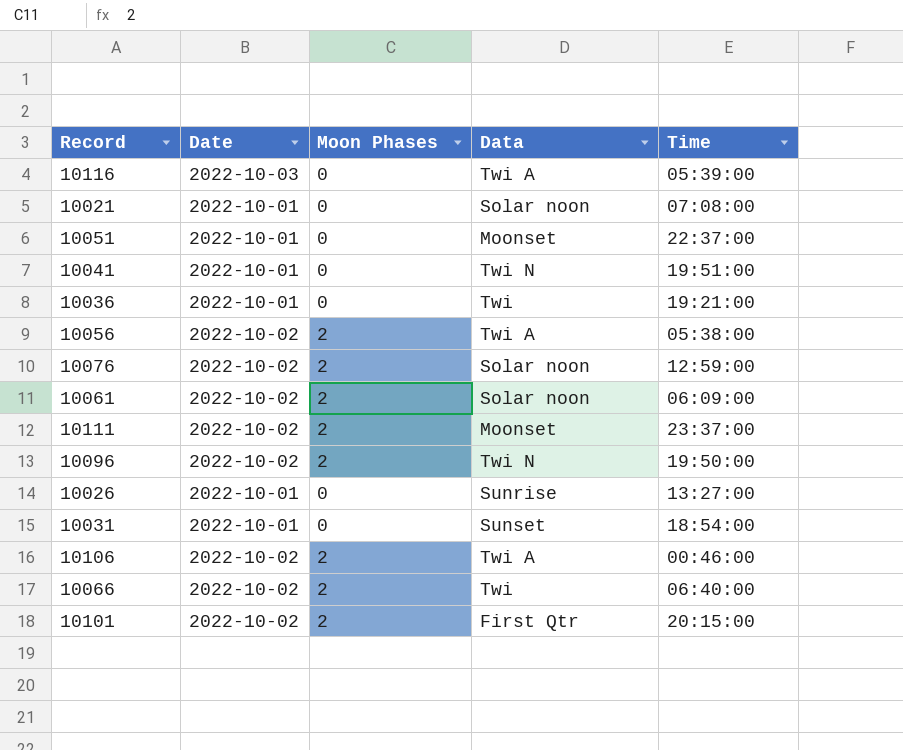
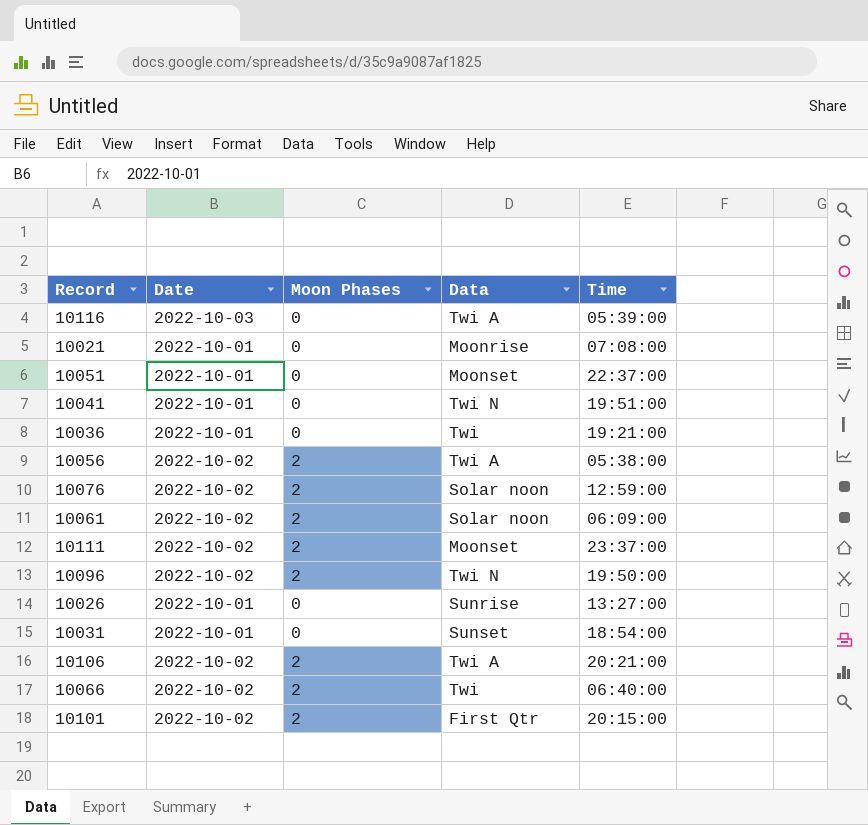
10021 | Data: Solar noon -> Moonrise
10106 | Time: 00:46:00 -> 20:21:00

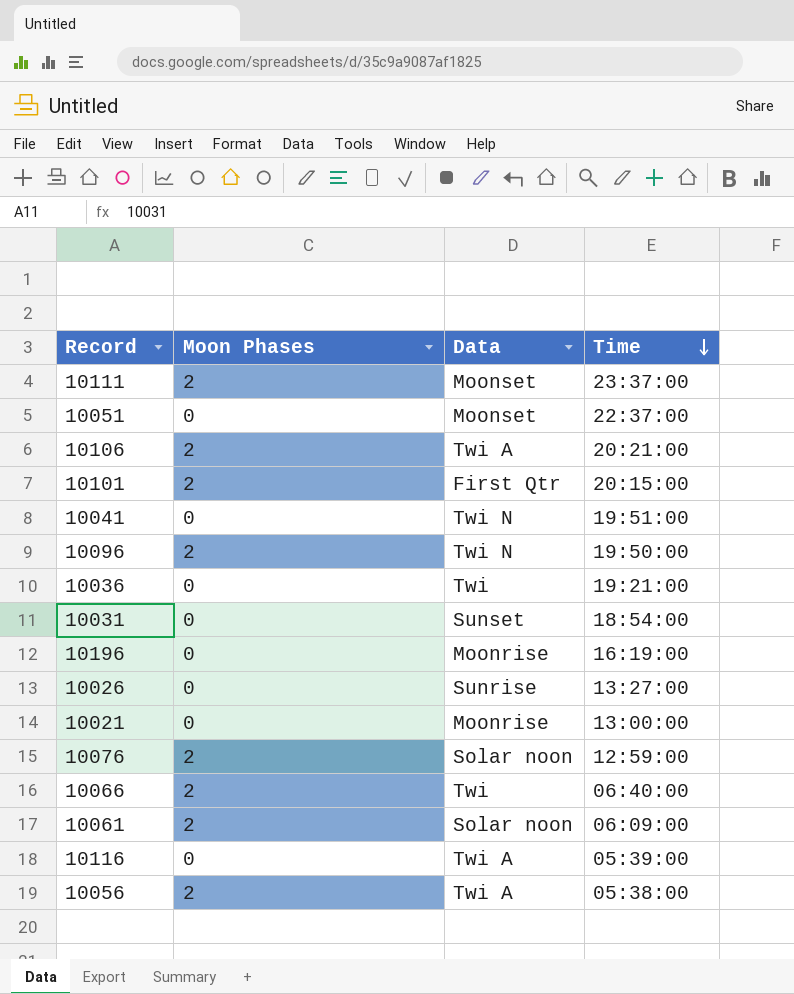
row order: none -> Time descending
column Date | position: 2 -> none
row 10196: none -> 0 | Moonrise | 16:19:00
10021 | Time: 07:08:00 -> 13:00:00

